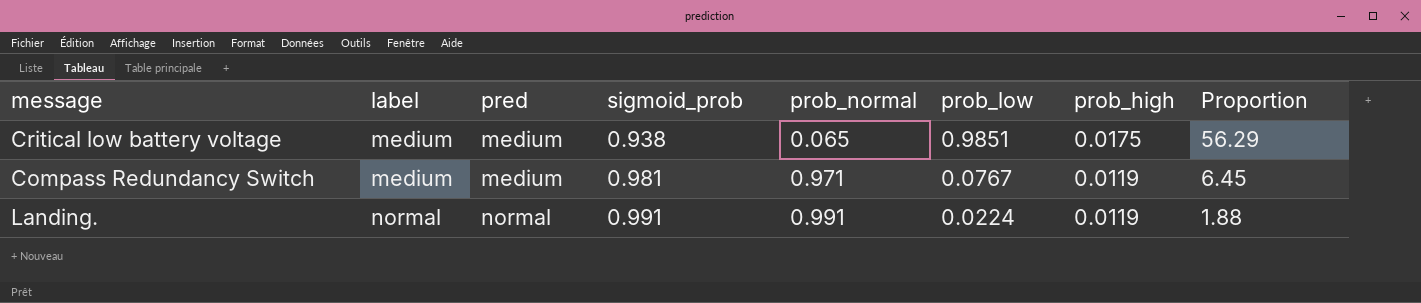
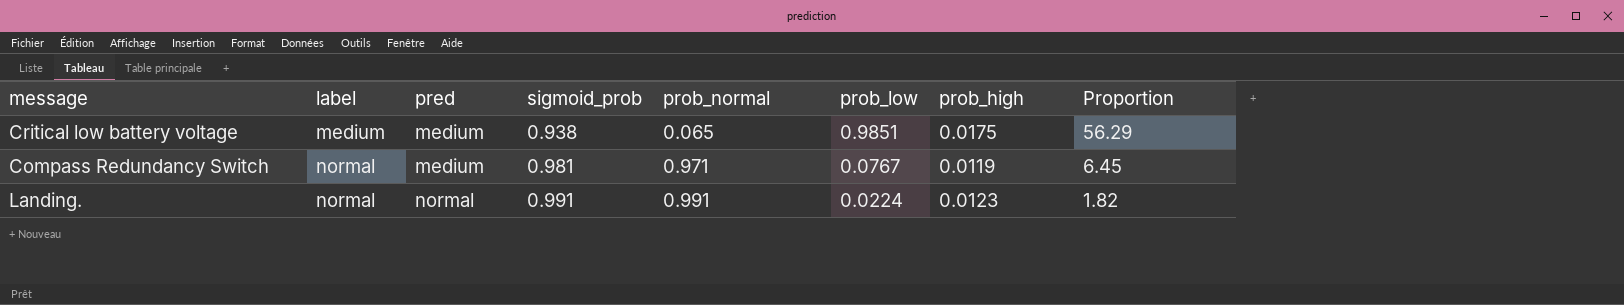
Compass Redundancy Switch | label: medium -> normal
Landing. | prob_high: 0.0119 -> 0.0123
Landing. | Proportion: 1.88 -> 1.82

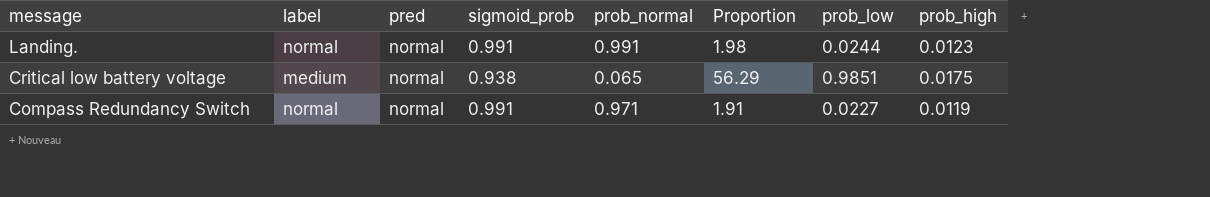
row order: label ascending -> message descending
column Proportion | position: 8 -> 6
Landing. | Proportion: 1.82 -> 1.98
Landing. | prob_low: 0.0224 -> 0.0244
Critical low battery voltage | pred: medium -> normal
Compass Redundancy Switch | pred: medium -> normal
Compass Redundancy Switch | sigmoid_prob: 0.981 -> 0.991
Compass Redundancy Switch | Proportion: 6.45 -> 1.91
Compass Redundancy Switch | prob_low: 0.0767 -> 0.0227

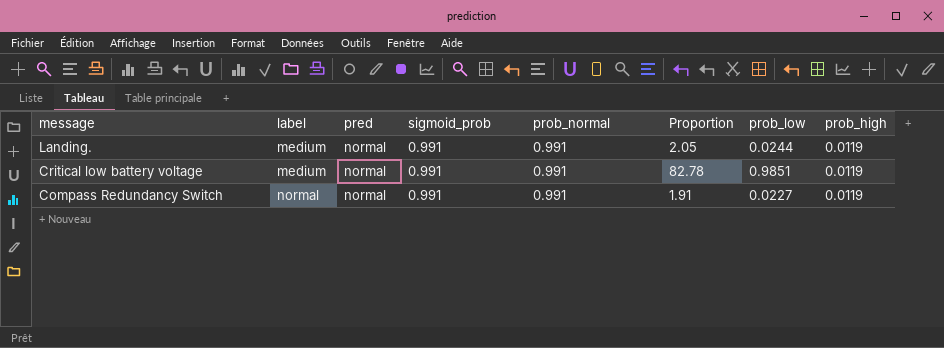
Landing. | label: normal -> medium
Landing. | Proportion: 1.98 -> 2.05
Landing. | prob_high: 0.0123 -> 0.0119
Critical low battery voltage | sigmoid_prob: 0.938 -> 0.991
Critical low battery voltage | prob_normal: 0.065 -> 0.991
Critical low battery voltage | Proportion: 56.29 -> 82.78
Critical low battery voltage | prob_high: 0.0175 -> 0.0119
Compass Redundancy Switch | prob_normal: 0.971 -> 0.991

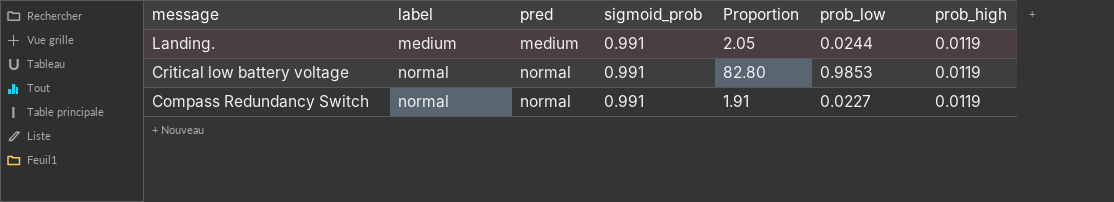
column prob_normal | position: 5 -> none
Landing. | pred: normal -> medium
Critical low battery voltage | label: medium -> normal
Critical low battery voltage | Proportion: 82.78 -> 82.80
Critical low battery voltage | prob_low: 0.9851 -> 0.9853

